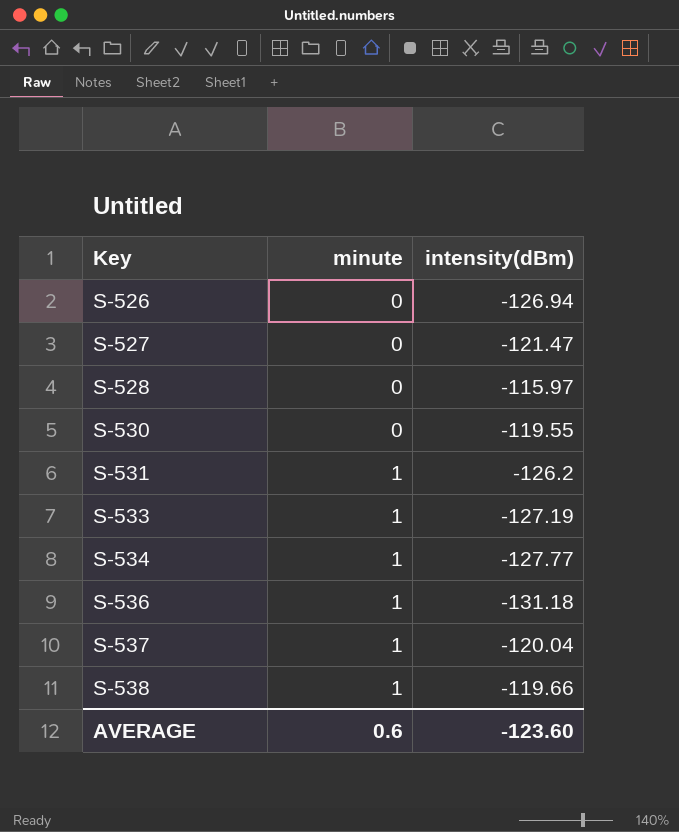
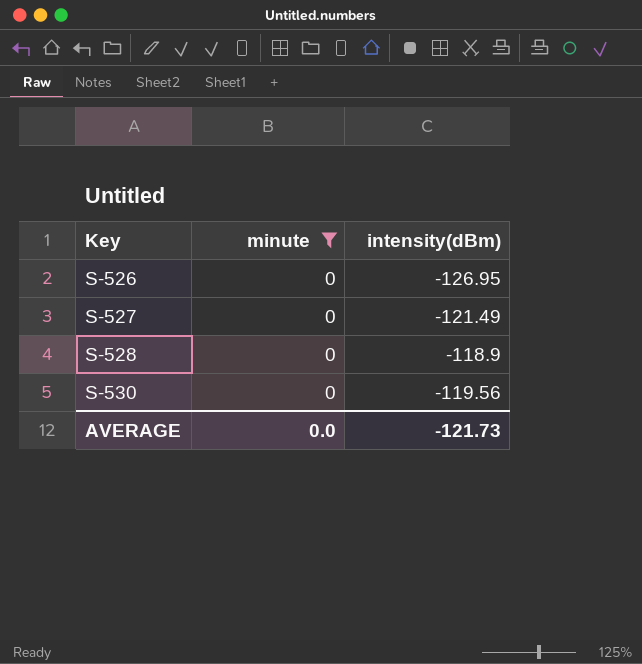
filter: none -> minute = 0
S-526 | intensity(dBm): -126.94 -> -126.95
S-527 | intensity(dBm): -121.47 -> -121.49
S-528 | intensity(dBm): -115.97 -> -118.9
S-530 | intensity(dBm): -119.55 -> -119.56
AVERAGE | minute: 0.6 -> 0.0
AVERAGE | intensity(dBm): -123.60 -> -121.73

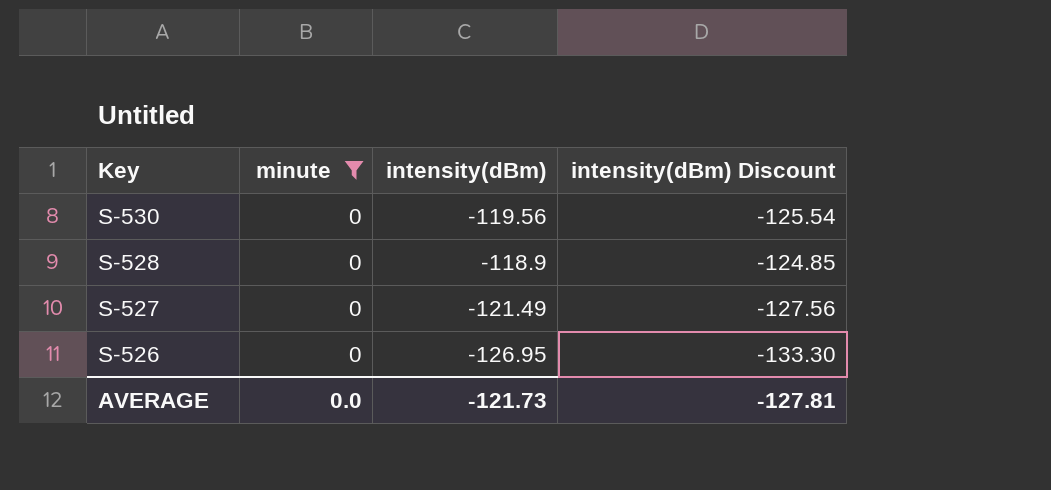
row order: Key ascending -> Key descending
column intensity(dBm) Discount | formula: none -> [intensity(dBm)] * 1.05

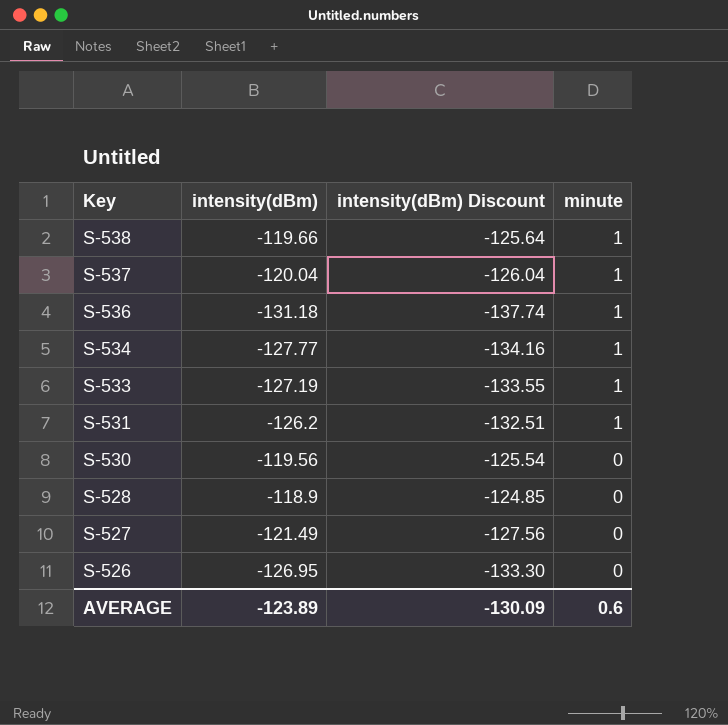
filter: minute = 0 -> none
column minute | position: 2 -> 4
AVERAGE | intensity(dBm): -121.73 -> -123.89
AVERAGE | intensity(dBm) Discount: -127.81 -> -130.09
AVERAGE | minute: 0.0 -> 0.6

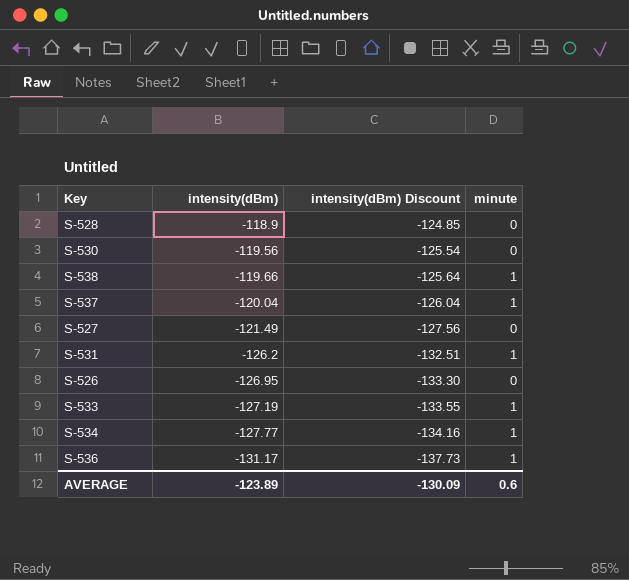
row order: Key descending -> intensity(dBm) descending
S-536 | intensity(dBm): -131.18 -> -131.17
S-536 | intensity(dBm) Discount: -137.74 -> -137.73

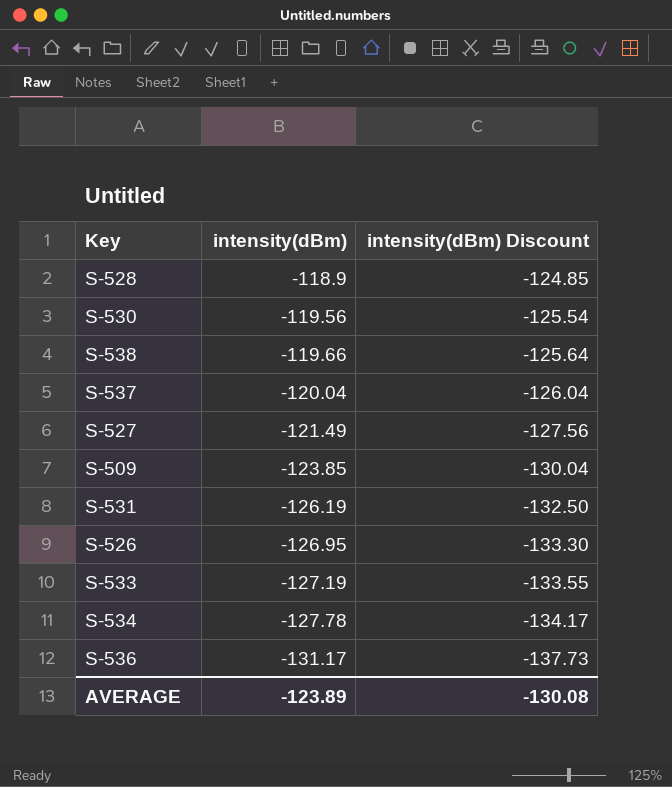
column minute | position: 4 -> none
row S-509: none -> -123.85 | -130.04
S-531 | intensity(dBm): -126.2 -> -126.19
S-531 | intensity(dBm) Discount: -132.51 -> -132.50
S-534 | intensity(dBm): -127.77 -> -127.78
S-534 | intensity(dBm) Discount: -134.16 -> -134.17
AVERAGE | intensity(dBm) Discount: -130.09 -> -130.08

